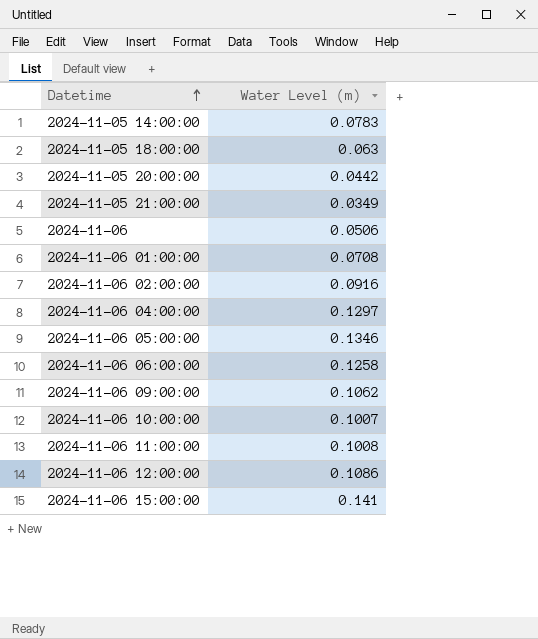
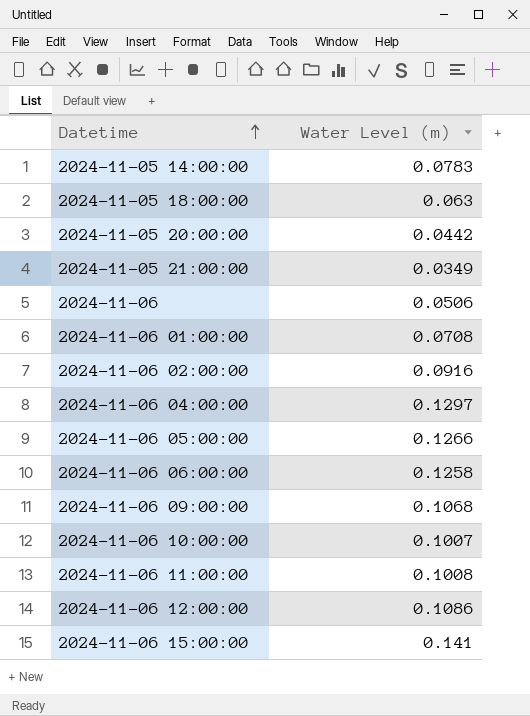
2024-11-06 05:00:00 | Water Level (m): 0.1346 -> 0.1266
2024-11-06 09:00:00 | Water Level (m): 0.1062 -> 0.1068

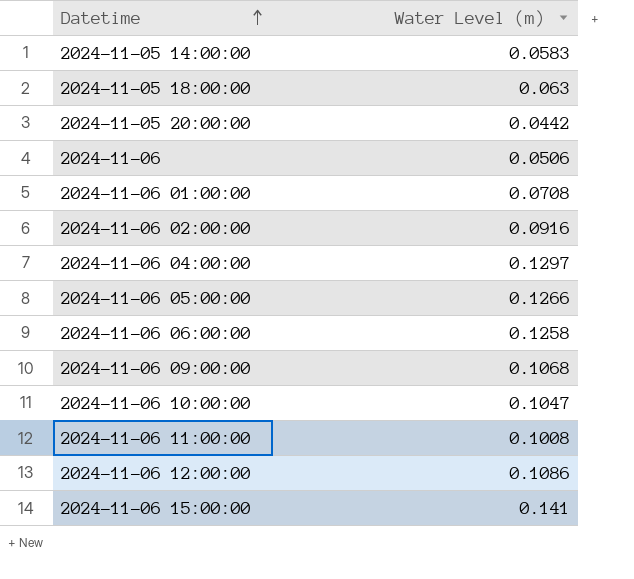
row 2024-11-05 21:00:00: 0.0349 -> none
2024-11-05 14:00:00 | Water Level (m): 0.0783 -> 0.0583
2024-11-06 10:00:00 | Water Level (m): 0.1007 -> 0.1047

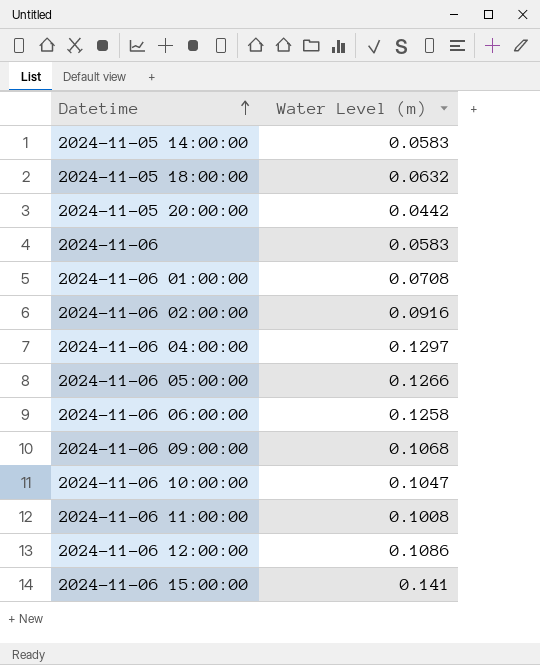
2024-11-05 18:00:00 | Water Level (m): 0.063 -> 0.0632
2024-11-06 | Water Level (m): 0.0506 -> 0.0583

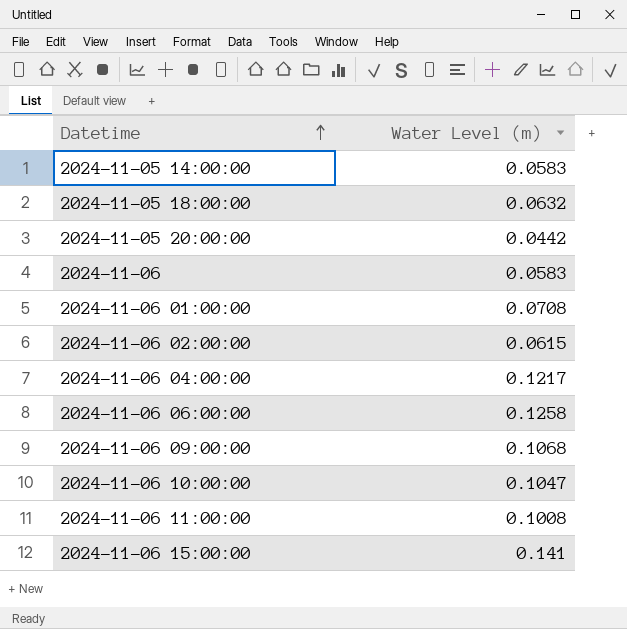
row 2024-11-06 05:00:00: 0.1266 -> none
row 2024-11-06 12:00:00: 0.1086 -> none
2024-11-06 02:00:00 | Water Level (m): 0.0916 -> 0.0615
2024-11-06 04:00:00 | Water Level (m): 0.1297 -> 0.1217

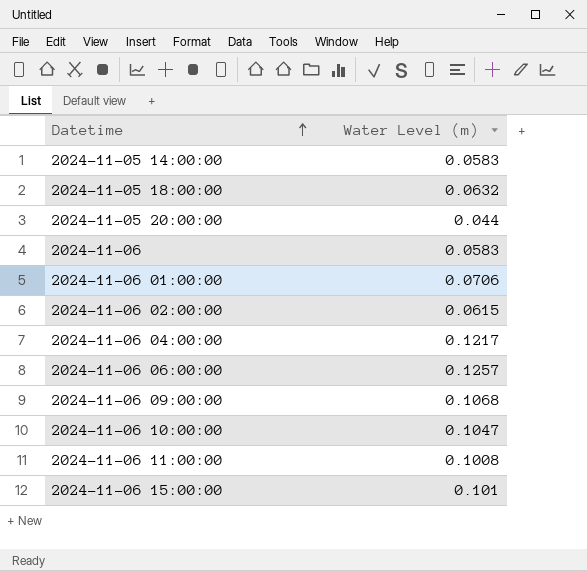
2024-11-05 20:00:00 | Water Level (m): 0.0442 -> 0.044
2024-11-06 01:00:00 | Water Level (m): 0.0708 -> 0.0706
2024-11-06 06:00:00 | Water Level (m): 0.1258 -> 0.1257
2024-11-06 15:00:00 | Water Level (m): 0.141 -> 0.101

